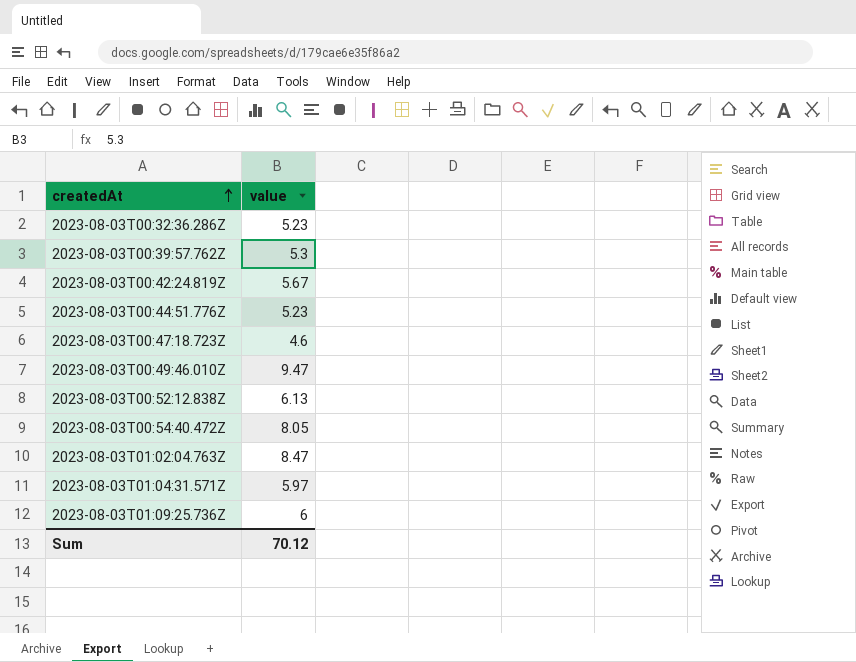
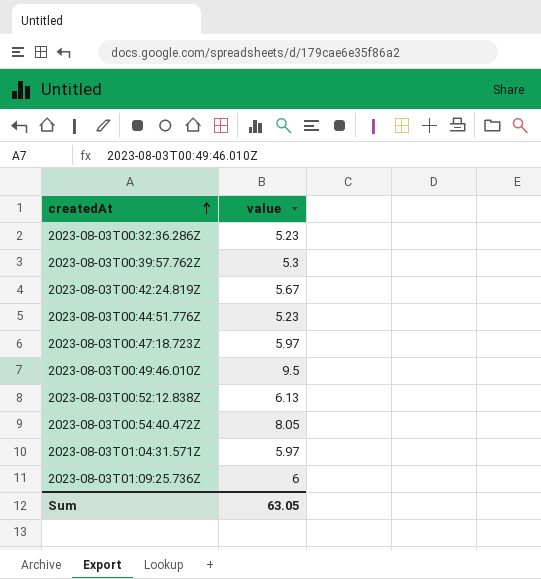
row 2023-08-03T01:02:04.763Z: 8.47 -> none
2023-08-03T00:47:18.723Z | value: 4.6 -> 5.97
2023-08-03T00:49:46.010Z | value: 9.47 -> 9.5
Sum | value: 70.12 -> 63.05

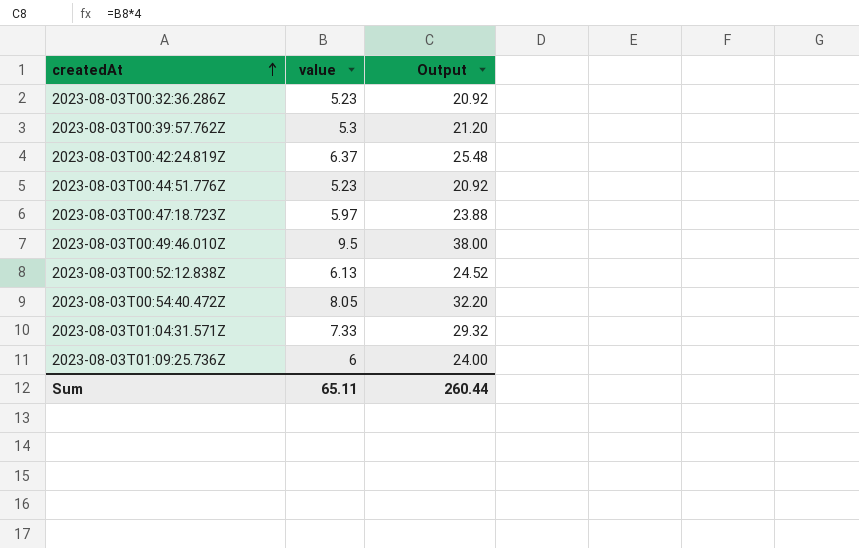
column Output | formula: none -> [value] * 4
2023-08-03T00:42:24.819Z | value: 5.67 -> 6.37
2023-08-03T01:04:31.571Z | value: 5.97 -> 7.33
Sum | value: 63.05 -> 65.11

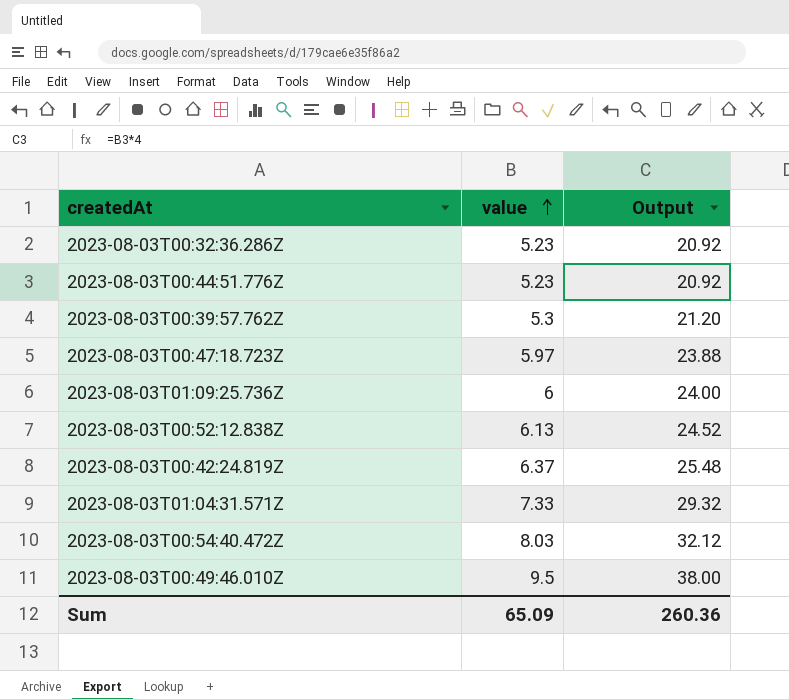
row order: createdAt ascending -> value ascending
2023-08-03T00:54:40.472Z | value: 8.05 -> 8.03
2023-08-03T00:54:40.472Z | Output: 32.20 -> 32.12
Sum | value: 65.11 -> 65.09
Sum | Output: 260.44 -> 260.36

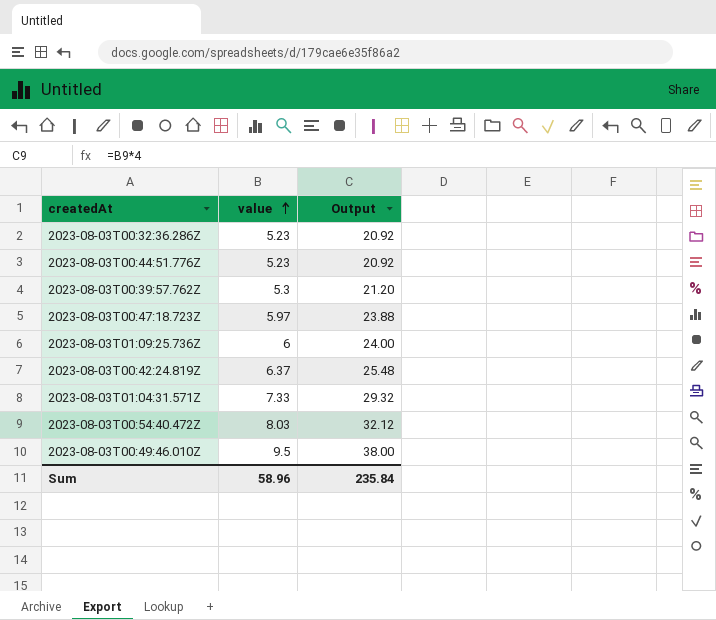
row 2023-08-03T00:52:12.838Z: 6.13 | 24.52 -> none
Sum | value: 65.09 -> 58.96
Sum | Output: 260.36 -> 235.84

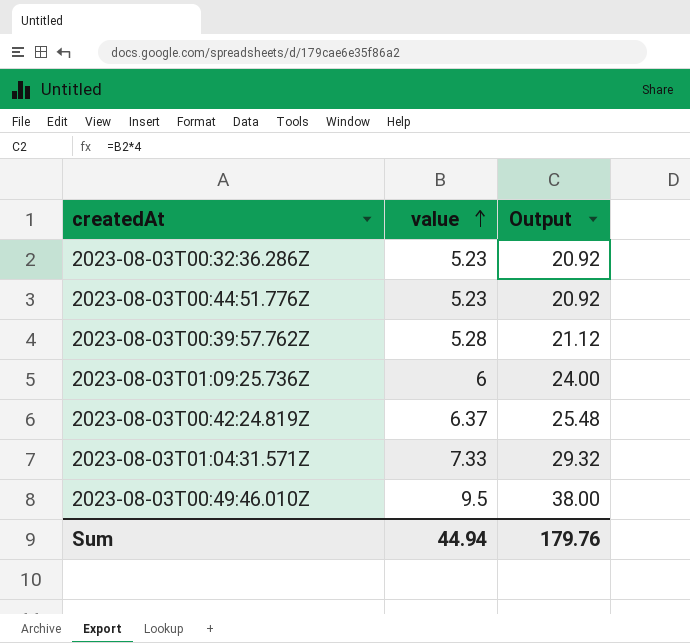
row 2023-08-03T00:47:18.723Z: 5.97 | 23.88 -> none
row 2023-08-03T00:54:40.472Z: 8.03 | 32.12 -> none
2023-08-03T00:39:57.762Z | value: 5.3 -> 5.28
2023-08-03T00:39:57.762Z | Output: 21.20 -> 21.12
Sum | value: 58.96 -> 44.94
Sum | Output: 235.84 -> 179.76

